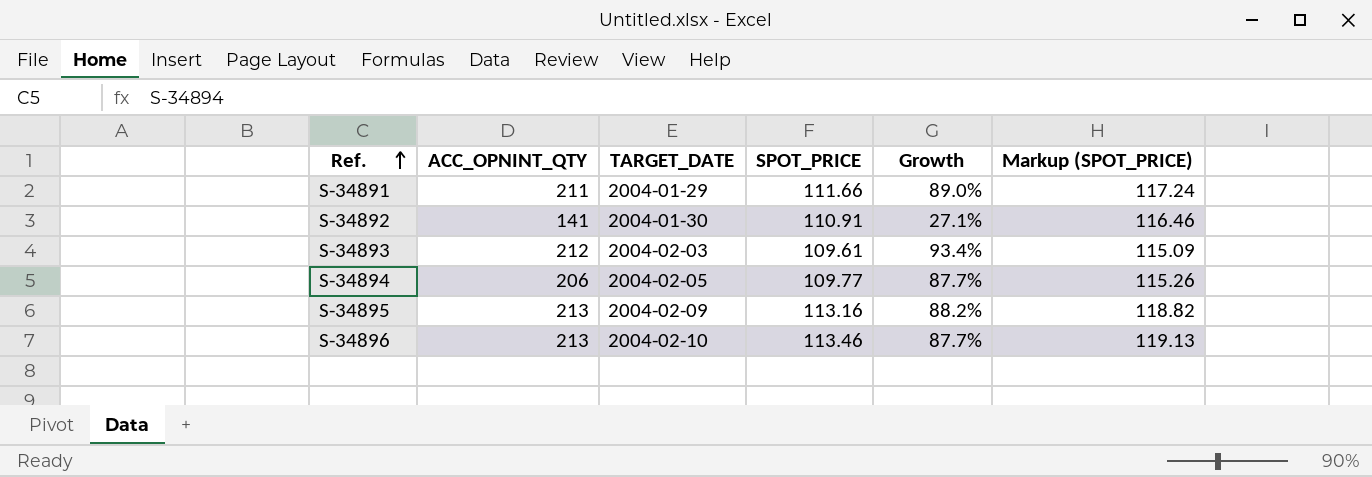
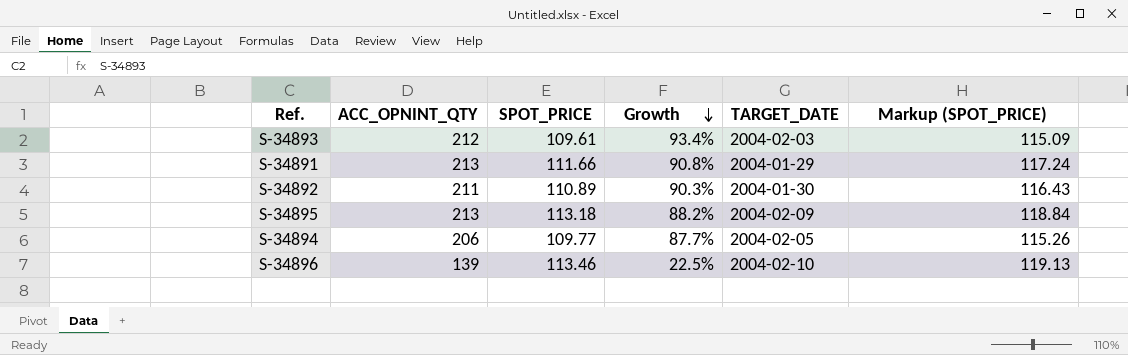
row order: Ref. ascending -> Growth descending
column TARGET_DATE | position: 3 -> 5
S-34891 | ACC_OPNINT_QTY: 211 -> 213
S-34891 | Growth: 89.0% -> 90.8%
S-34892 | ACC_OPNINT_QTY: 141 -> 211
S-34892 | SPOT_PRICE: 110.91 -> 110.89
S-34892 | Growth: 27.1% -> 90.3%
S-34892 | Markup (SPOT_PRICE): 116.46 -> 116.43
S-34895 | SPOT_PRICE: 113.16 -> 113.18
S-34895 | Markup (SPOT_PRICE): 118.82 -> 118.84
S-34896 | ACC_OPNINT_QTY: 213 -> 139
S-34896 | Growth: 87.7% -> 22.5%

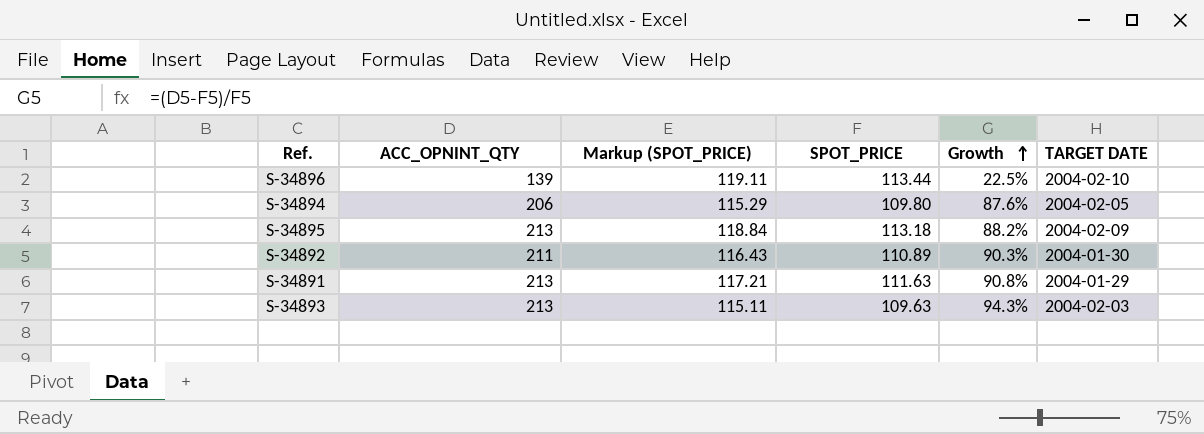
row order: Growth descending -> Growth ascending
column Markup (SPOT_PRICE) | position: 6 -> 3
column name: TARGET_DATE -> TARGET DATE
S-34896 | Markup (SPOT_PRICE): 119.13 -> 119.11
S-34896 | SPOT_PRICE: 113.46 -> 113.44
S-34894 | Markup (SPOT_PRICE): 115.26 -> 115.29
S-34894 | SPOT_PRICE: 109.77 -> 109.80
S-34894 | Growth: 87.7% -> 87.6%
S-34891 | Markup (SPOT_PRICE): 117.24 -> 117.21
S-34891 | SPOT_PRICE: 111.66 -> 111.63
S-34893 | ACC_OPNINT_QTY: 212 -> 213
S-34893 | Markup (SPOT_PRICE): 115.09 -> 115.11
S-34893 | SPOT_PRICE: 109.61 -> 109.63
S-34893 | Growth: 93.4% -> 94.3%

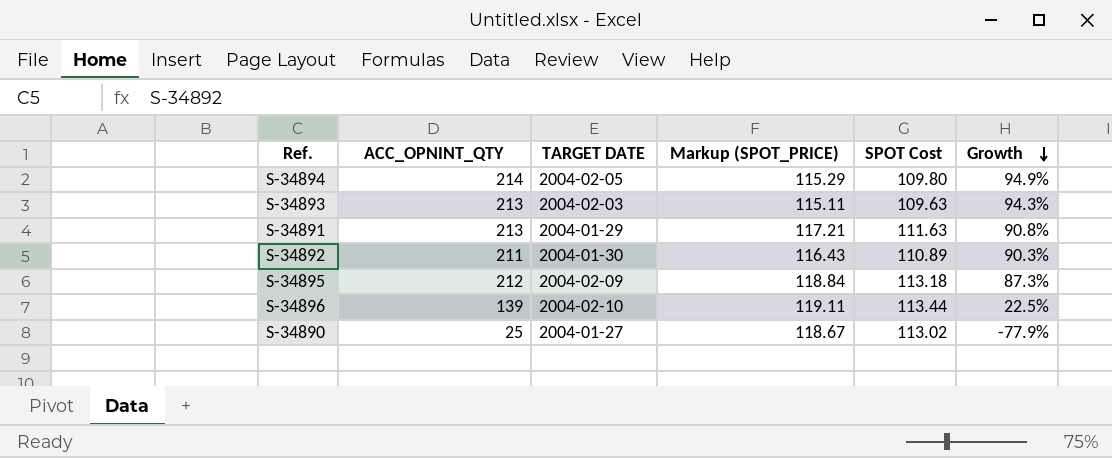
row order: Growth ascending -> Growth descending
column TARGET DATE | position: 6 -> 3
column name: SPOT_PRICE -> SPOT Cost
S-34894 | ACC_OPNINT_QTY: 206 -> 214
S-34894 | Growth: 87.6% -> 94.9%
S-34895 | ACC_OPNINT_QTY: 213 -> 212
S-34895 | Growth: 88.2% -> 87.3%
row S-34890: none -> 25 | 2004-01-27 | 118.67 | 113.02 | -77.9%

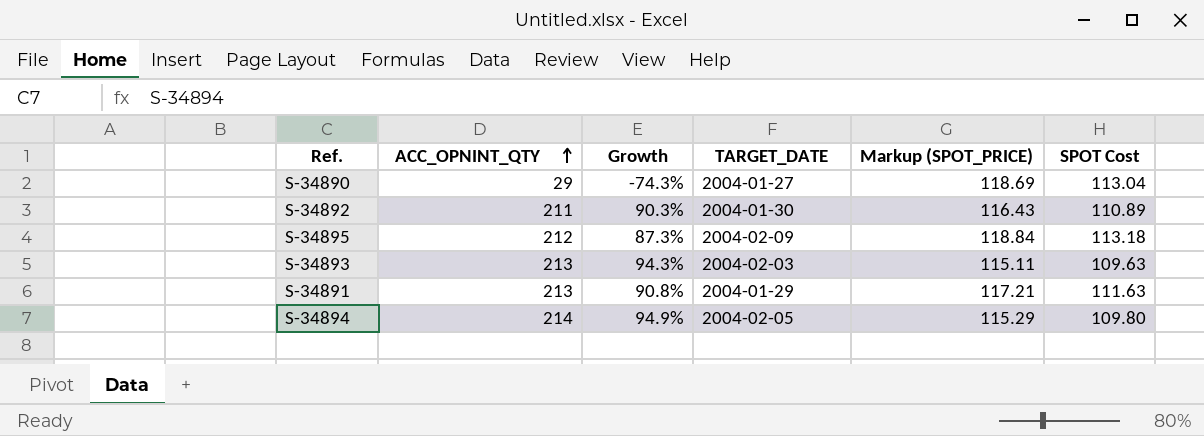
row order: Growth descending -> ACC_OPNINT_QTY ascending
column Growth | position: 6 -> 3
column name: TARGET DATE -> TARGET_DATE
row S-34896: 139 | 2004-02-10 | 119.11 | 113.44 | 22.5% -> none
S-34890 | ACC_OPNINT_QTY: 25 -> 29
S-34890 | Growth: -77.9% -> -74.3%
S-34890 | Markup (SPOT_PRICE): 118.67 -> 118.69
S-34890 | SPOT Cost: 113.02 -> 113.04

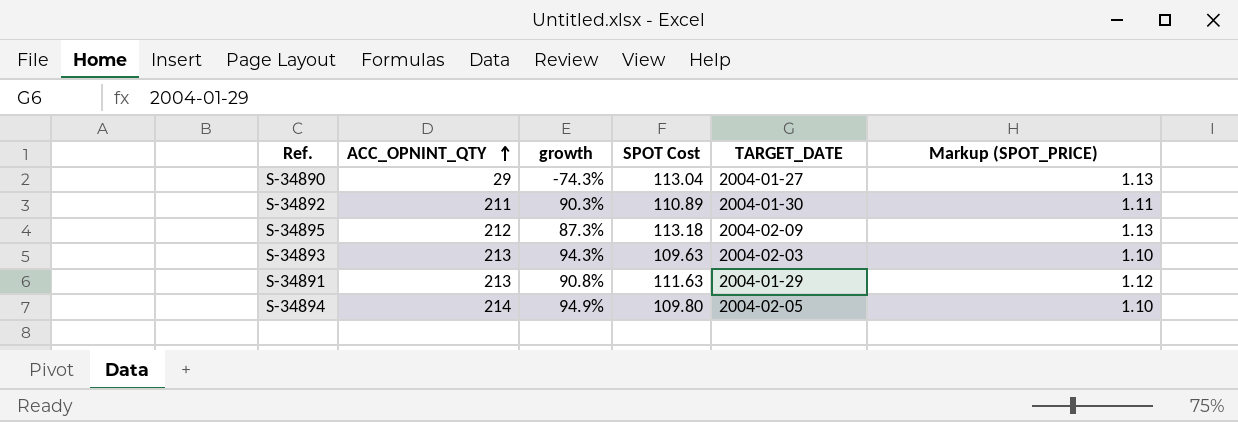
column name: Growth -> growth
column SPOT Cost | position: 6 -> 4
column Markup (SPOT_PRICE) | formula: [SPOT Cost] * 1.05 -> [SPOT Cost] * 0.01

